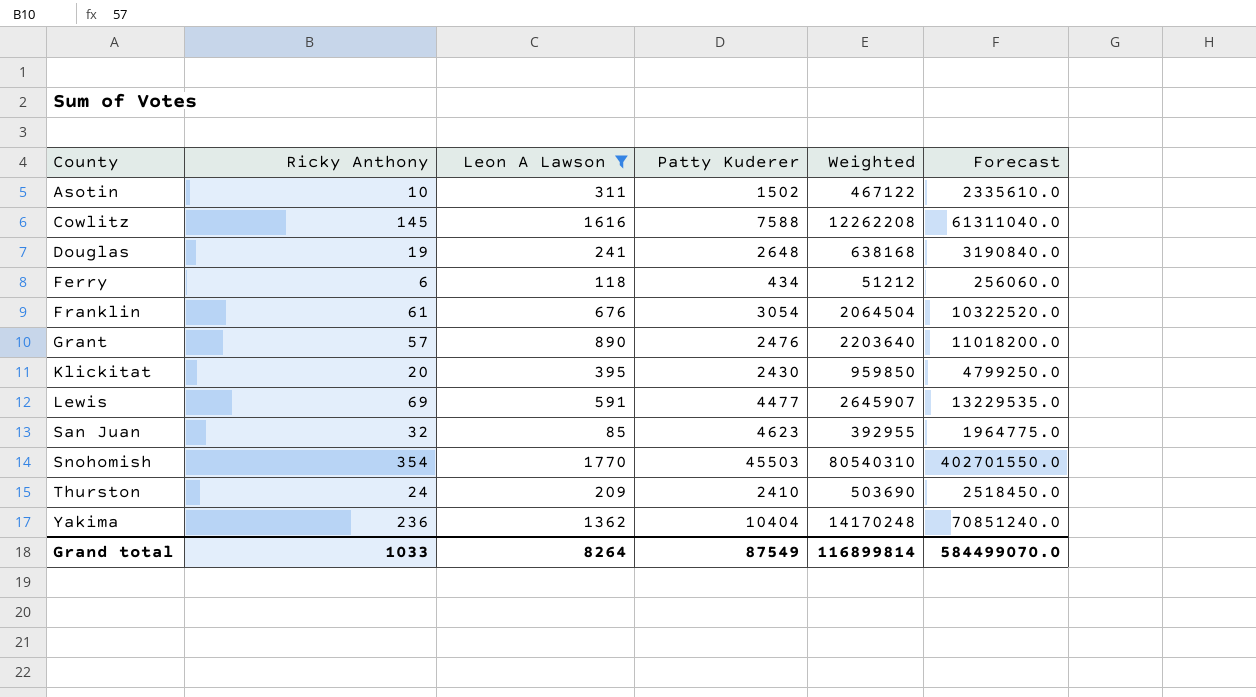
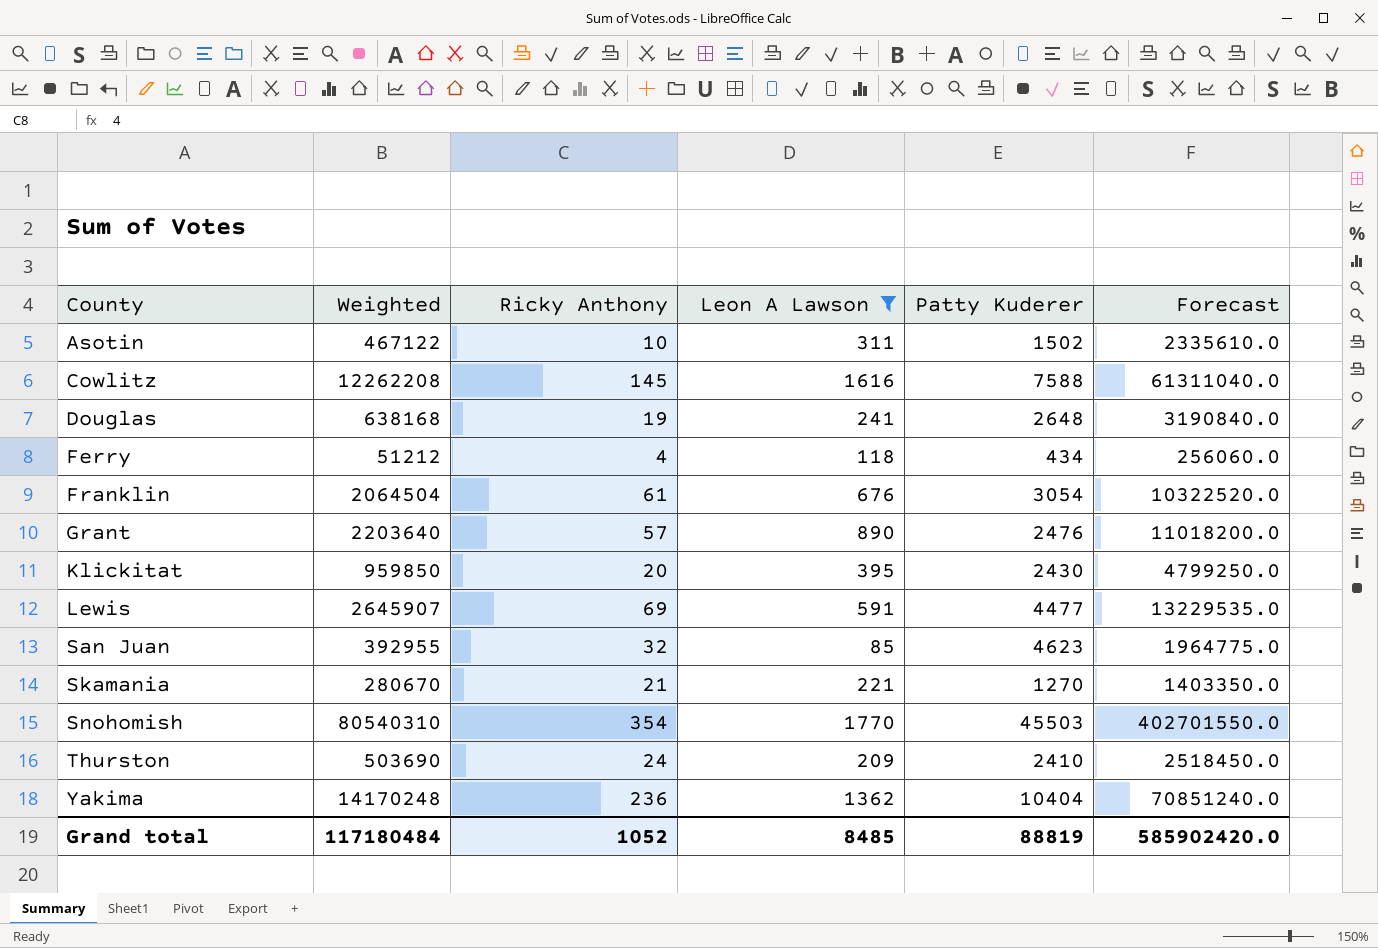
column Weighted | position: 5 -> 2
Ferry | Ricky Anthony: 6 -> 4
row Skamania: none -> 280670 | 21 | 221 | 1270 | 1403350.0
Grand total | Weighted: 116899814 -> 117180484
Grand total | Ricky Anthony: 1033 -> 1052
Grand total | Leon A Lawson: 8264 -> 8485
Grand total | Patty Kuderer: 87549 -> 88819
Grand total | Forecast: 584499070.0 -> 585902420.0

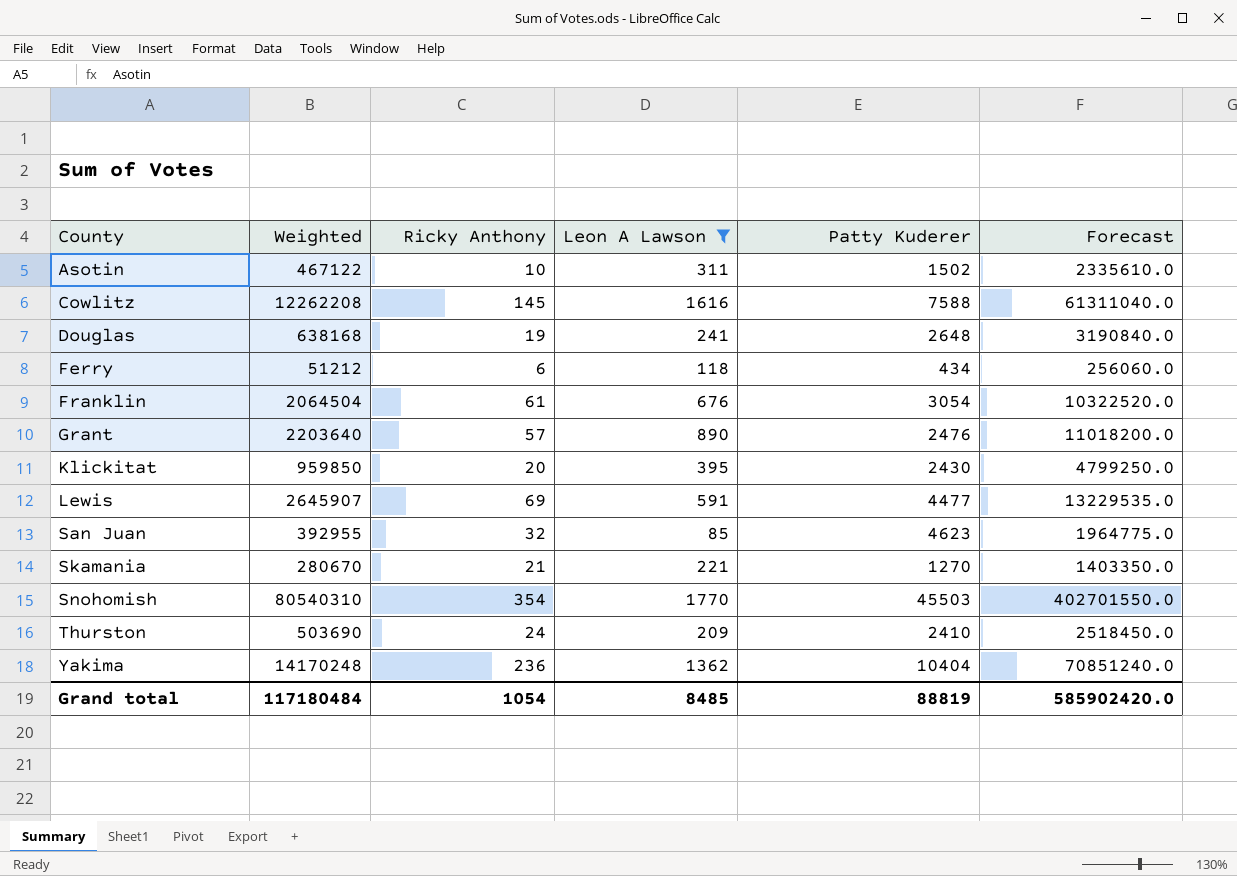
Ferry | Ricky Anthony: 4 -> 6
Grand total | Ricky Anthony: 1052 -> 1054

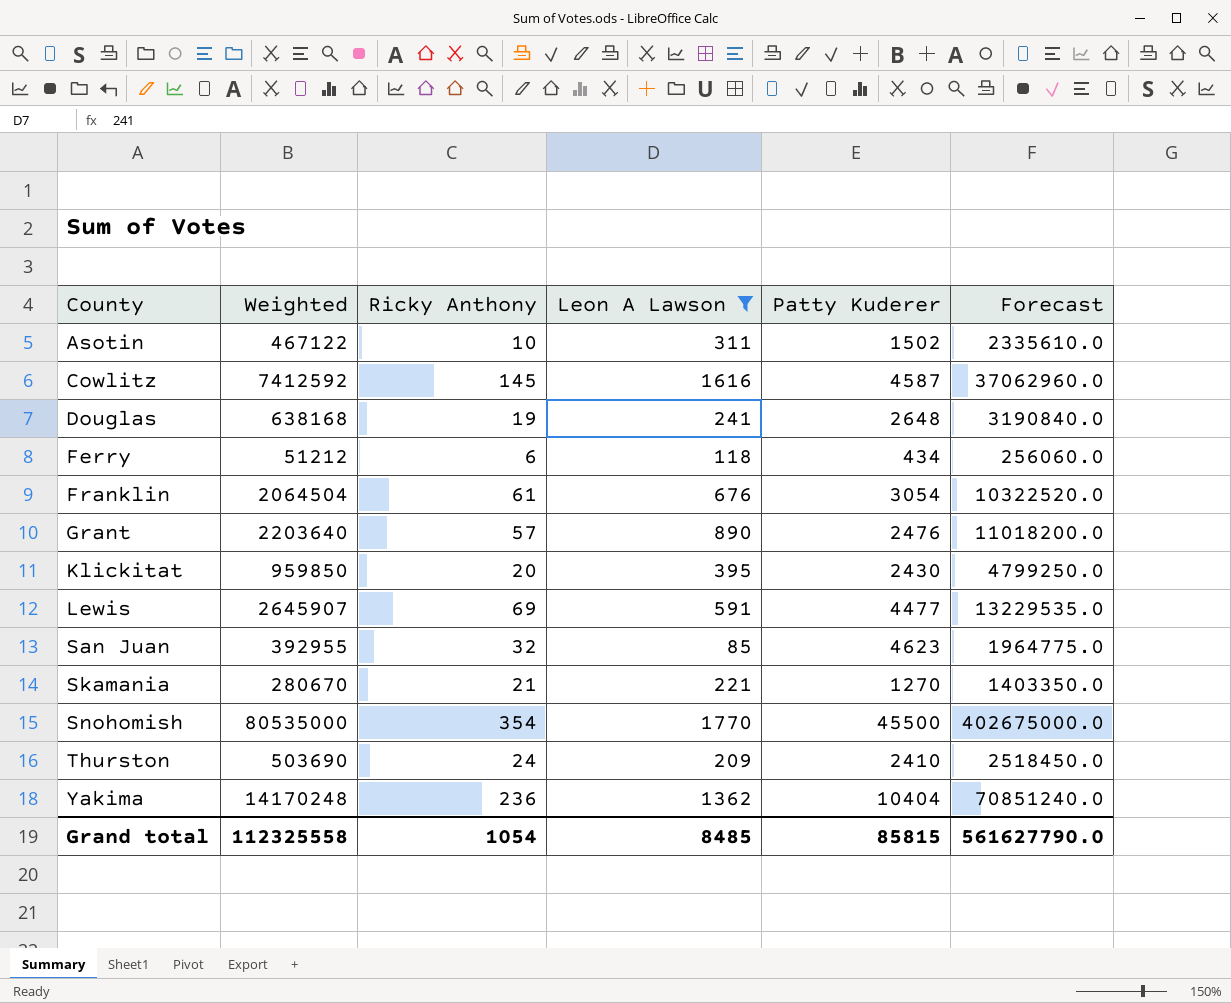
Cowlitz | Weighted: 12262208 -> 7412592
Cowlitz | Patty Kuderer: 7588 -> 4587
Cowlitz | Forecast: 61311040.0 -> 37062960.0
Snohomish | Weighted: 80540310 -> 80535000
Snohomish | Patty Kuderer: 45503 -> 45500
Snohomish | Forecast: 402701550.0 -> 402675000.0
Grand total | Weighted: 117180484 -> 112325558
Grand total | Patty Kuderer: 88819 -> 85815
Grand total | Forecast: 585902420.0 -> 561627790.0

